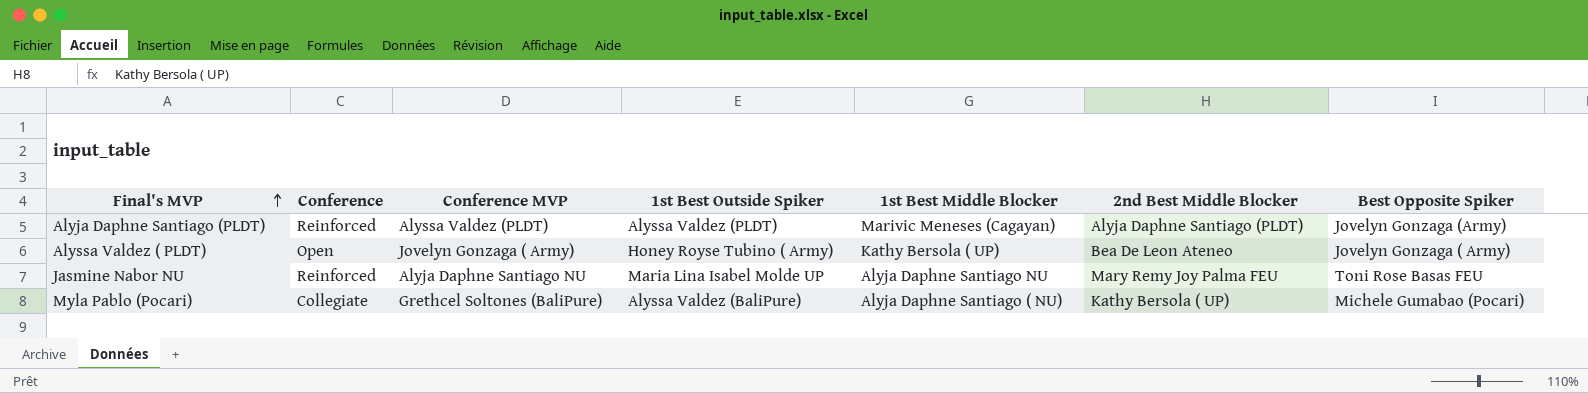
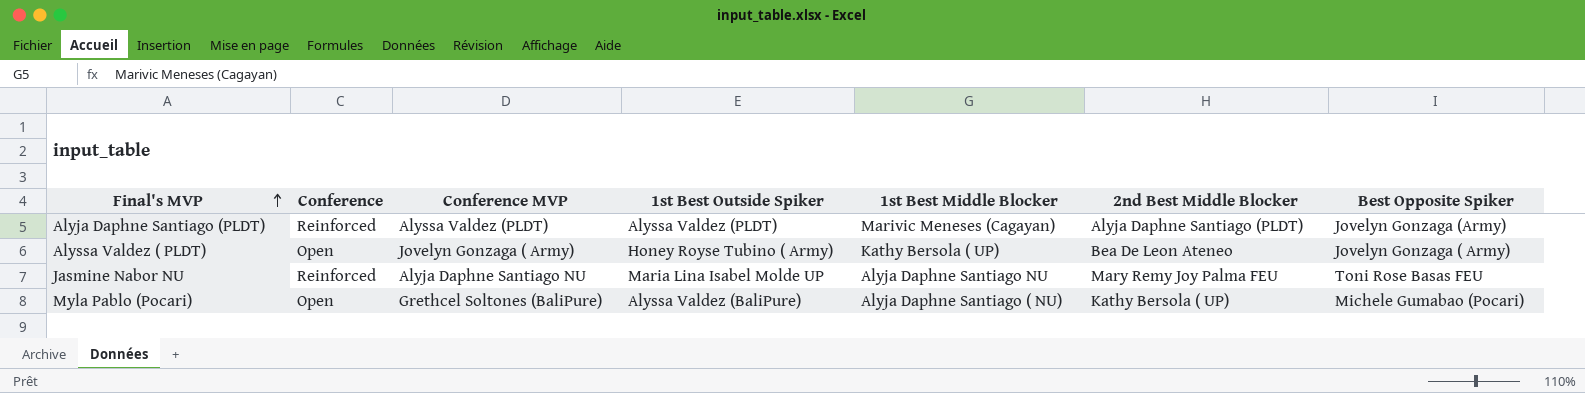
Myla Pablo (Pocari) | Conference: Collegiate -> Open

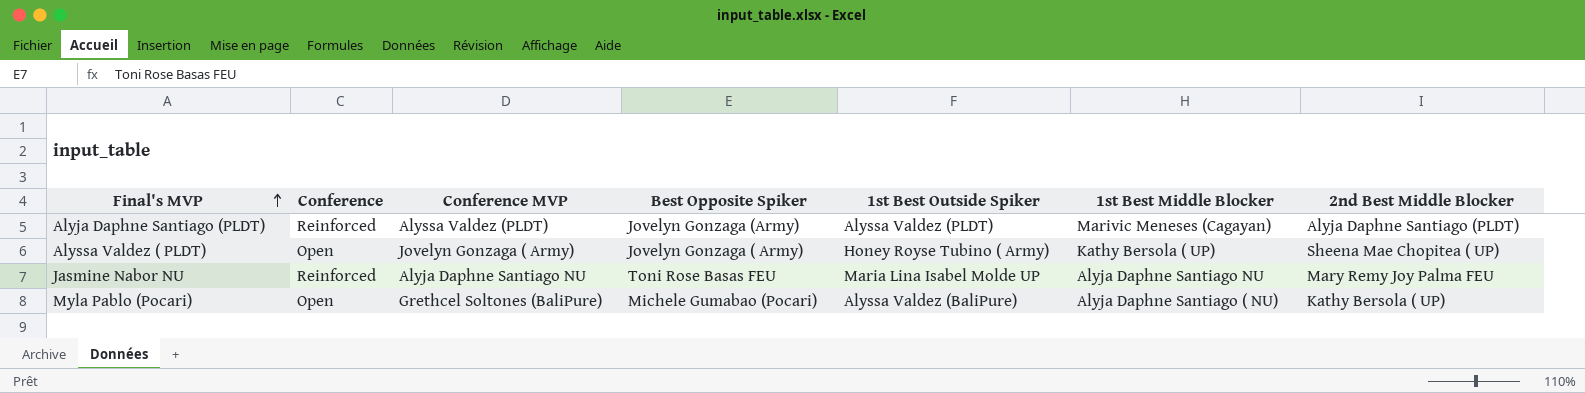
column Best Opposite Spiker | position: 7 -> 4
Alyssa Valdez ( PLDT) | 2nd Best Middle Blocker: Bea De Leon Ateneo -> Sheena Mae Chopitea ( UP)

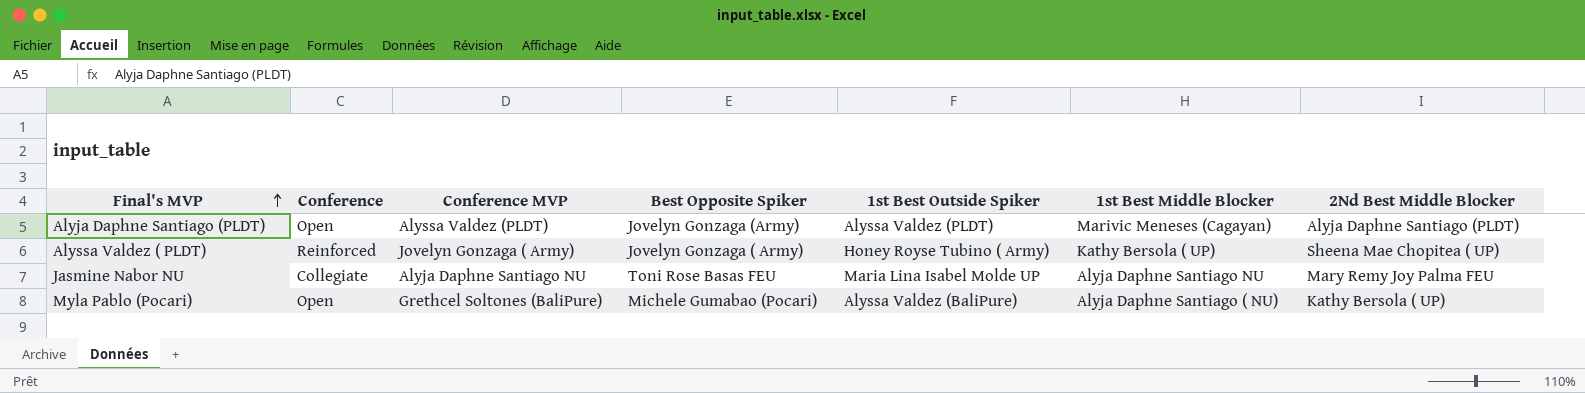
column name: 2nd Best Middle Blocker -> 2Nd Best Middle Blocker
Alyja Daphne Santiago (PLDT) | Conference: Reinforced -> Open
Alyssa Valdez ( PLDT) | Conference: Open -> Reinforced
Jasmine Nabor NU | Conference: Reinforced -> Collegiate

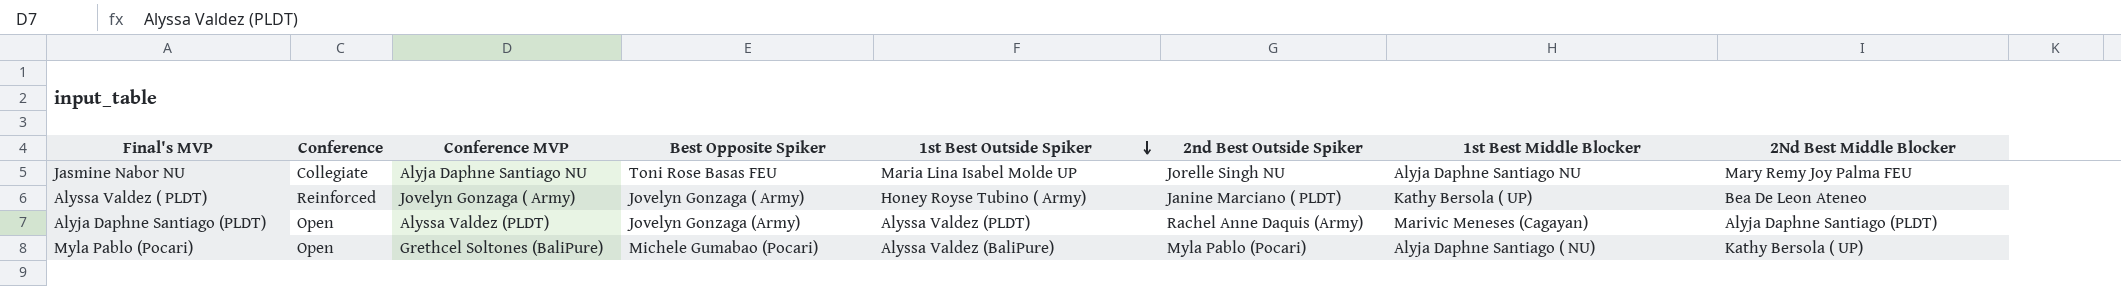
row order: Final's MVP ascending -> 1st Best Outside Spiker descending
column 2nd Best Outside Spiker | position: none -> 6
Alyssa Valdez ( PLDT) | 2Nd Best Middle Blocker: Sheena Mae Chopitea ( UP) -> Bea De Leon Ateneo

